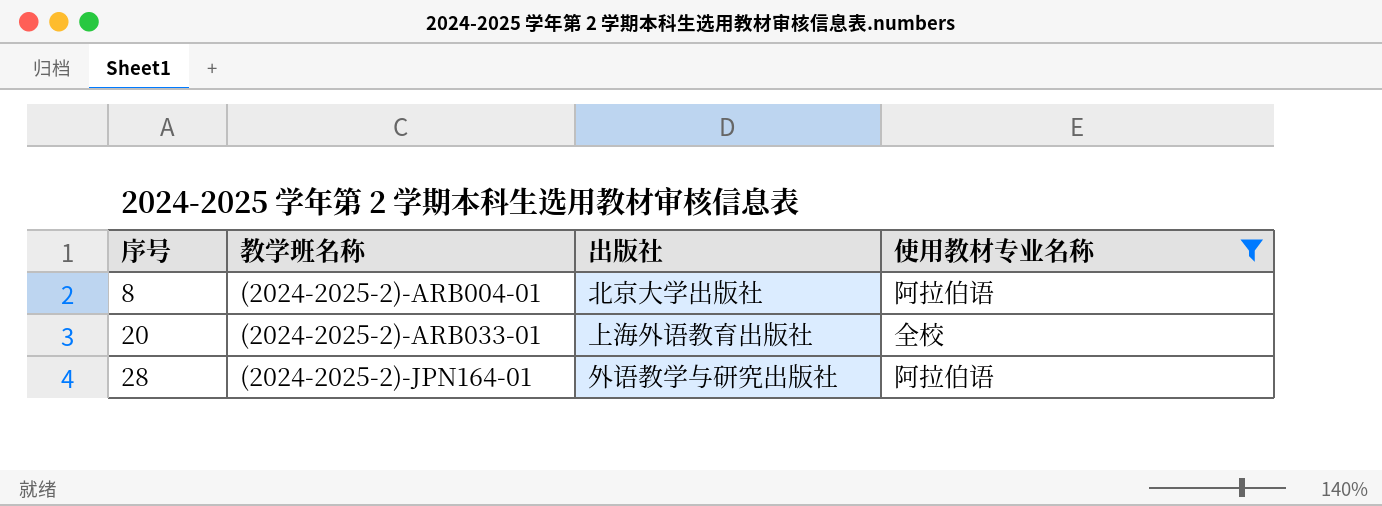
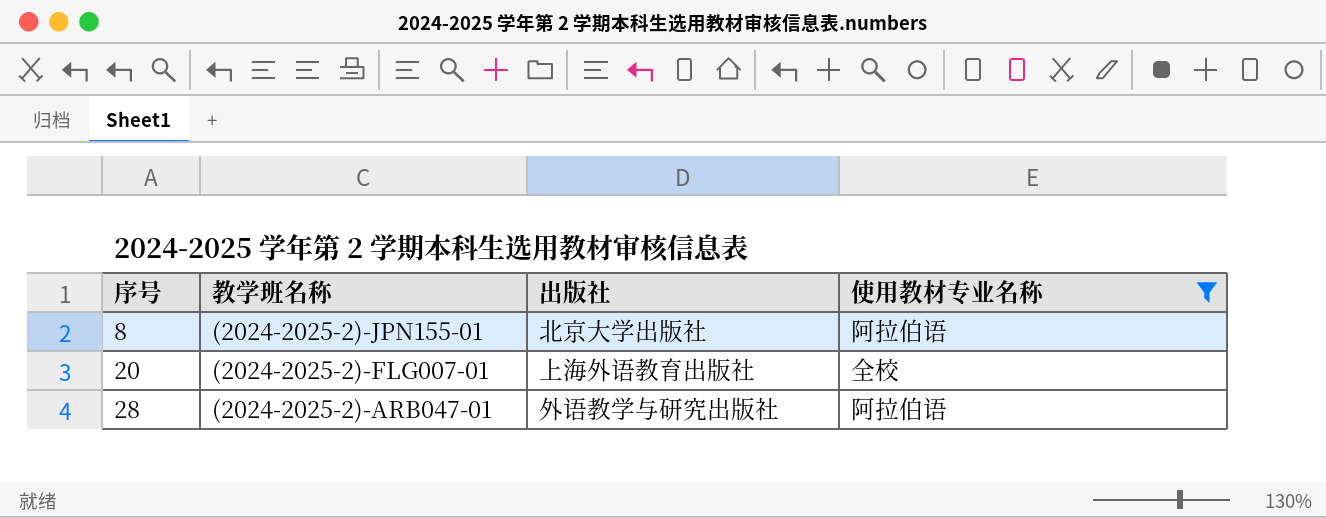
8 | 教学班名称: (2024-2025-2)-ARB004-01 -> (2024-2025-2)-JPN155-01
20 | 教学班名称: (2024-2025-2)-ARB033-01 -> (2024-2025-2)-FLG007-01
28 | 教学班名称: (2024-2025-2)-JPN164-01 -> (2024-2025-2)-ARB047-01

